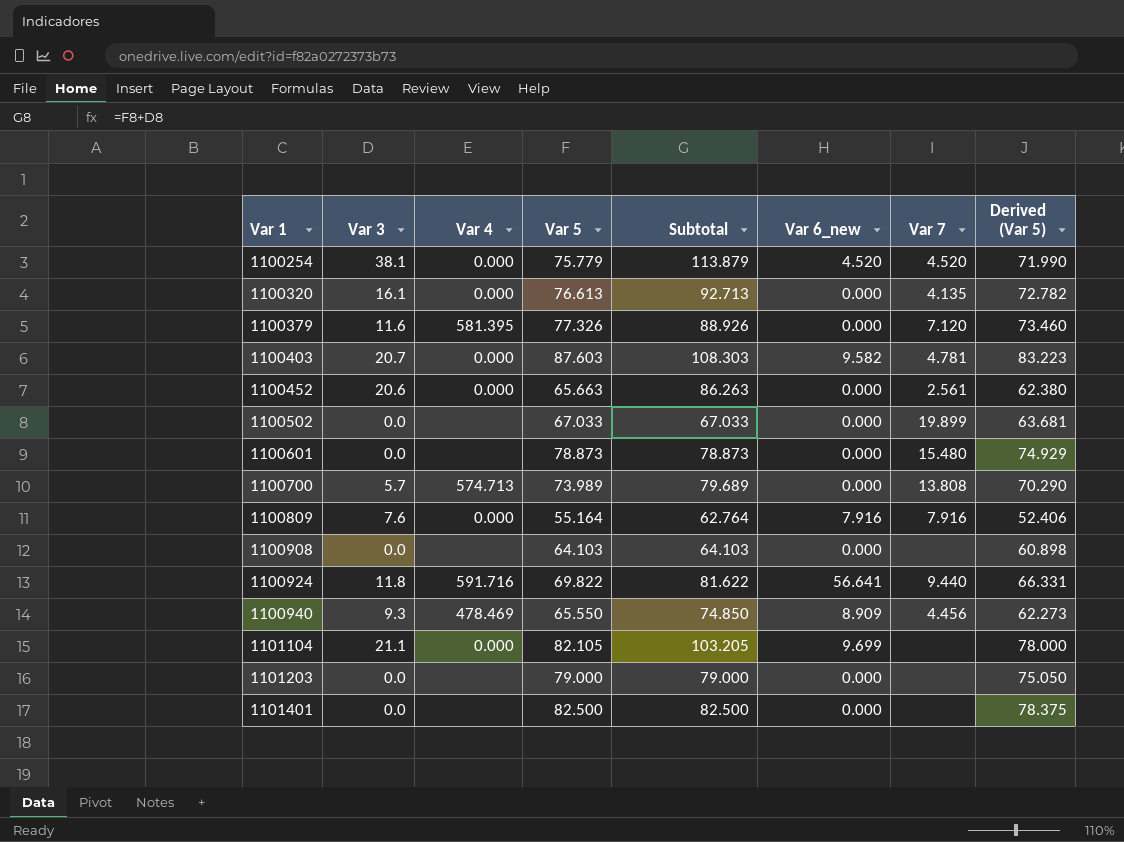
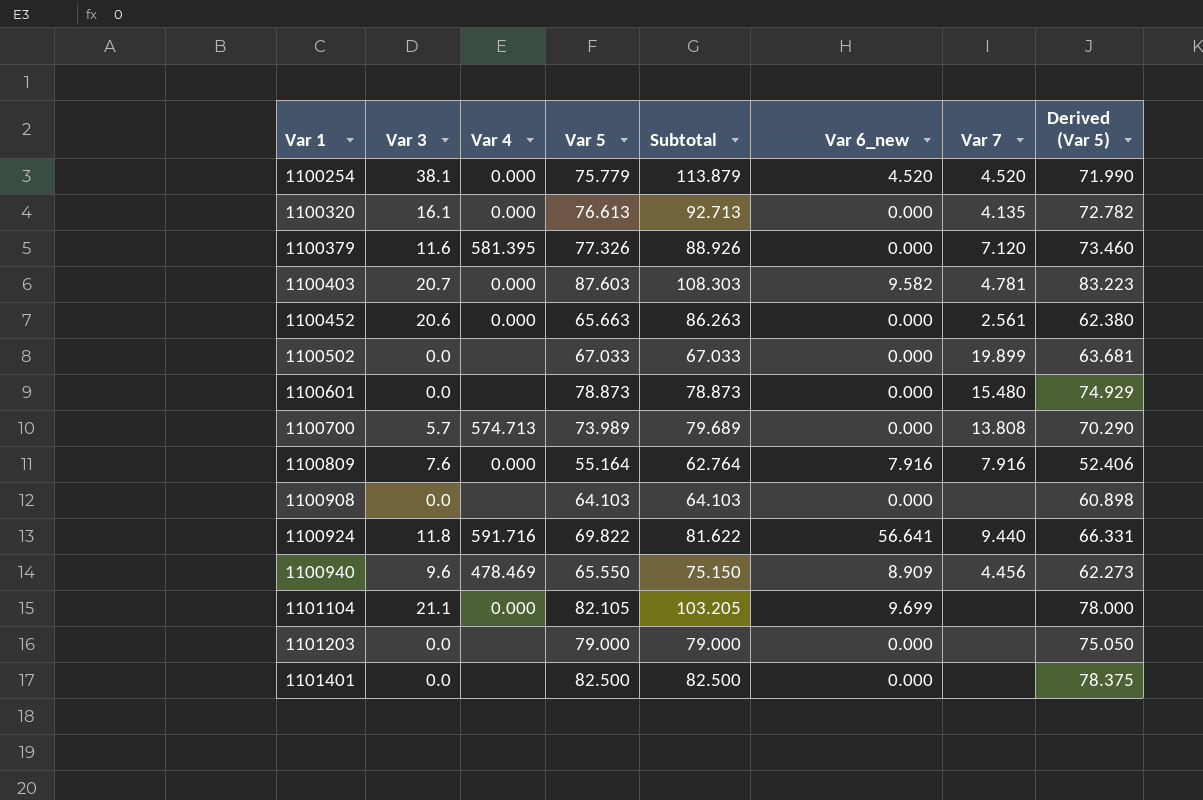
1100940 | Var 3: 9.3 -> 9.6
1100940 | Subtotal: 74.850 -> 75.150

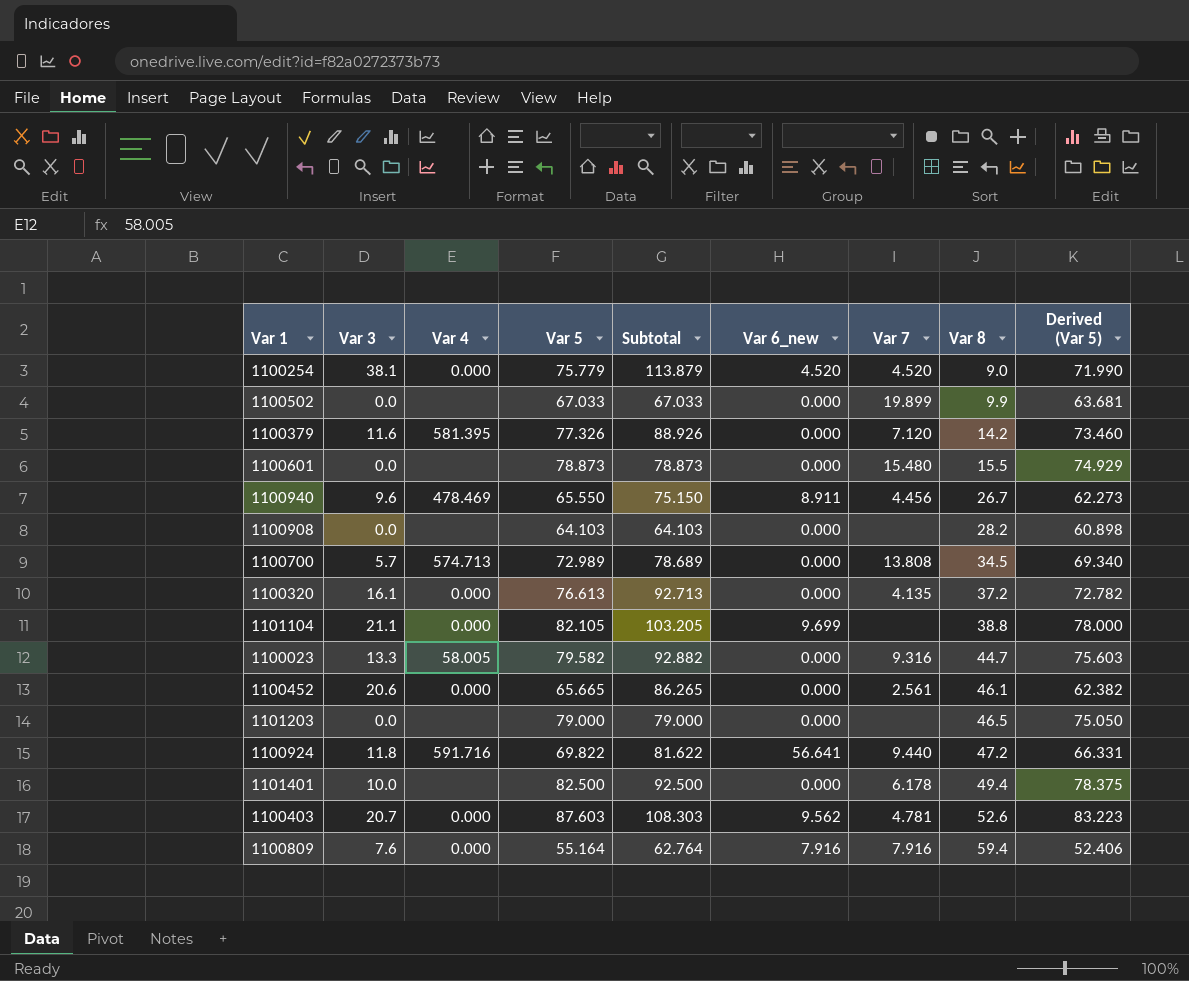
row order: Var 1 ascending -> Var 8 ascending
column Var 8 | position: none -> 8
1100940 | Var 6_new: 8.909 -> 8.911
1100700 | Var 5: 73.989 -> 72.989
1100700 | Subtotal: 79.689 -> 78.689
1100700 | Derived (Var 5): 70.290 -> 69.340
row 1100023: none -> 13.3 | 58.005 | 79.582 | 92.882 | 0.000 | 9.316 | 44.7 | 75.603
1100452 | Var 5: 65.663 -> 65.665
1100452 | Subtotal: 86.263 -> 86.265
1100452 | Derived (Var 5): 62.380 -> 62.382
1101401 | Var 3: 0.0 -> 10.0
1101401 | Subtotal: 82.500 -> 92.500
1101401 | Var 7: none -> 6.178
1100403 | Var 6_new: 9.582 -> 9.562

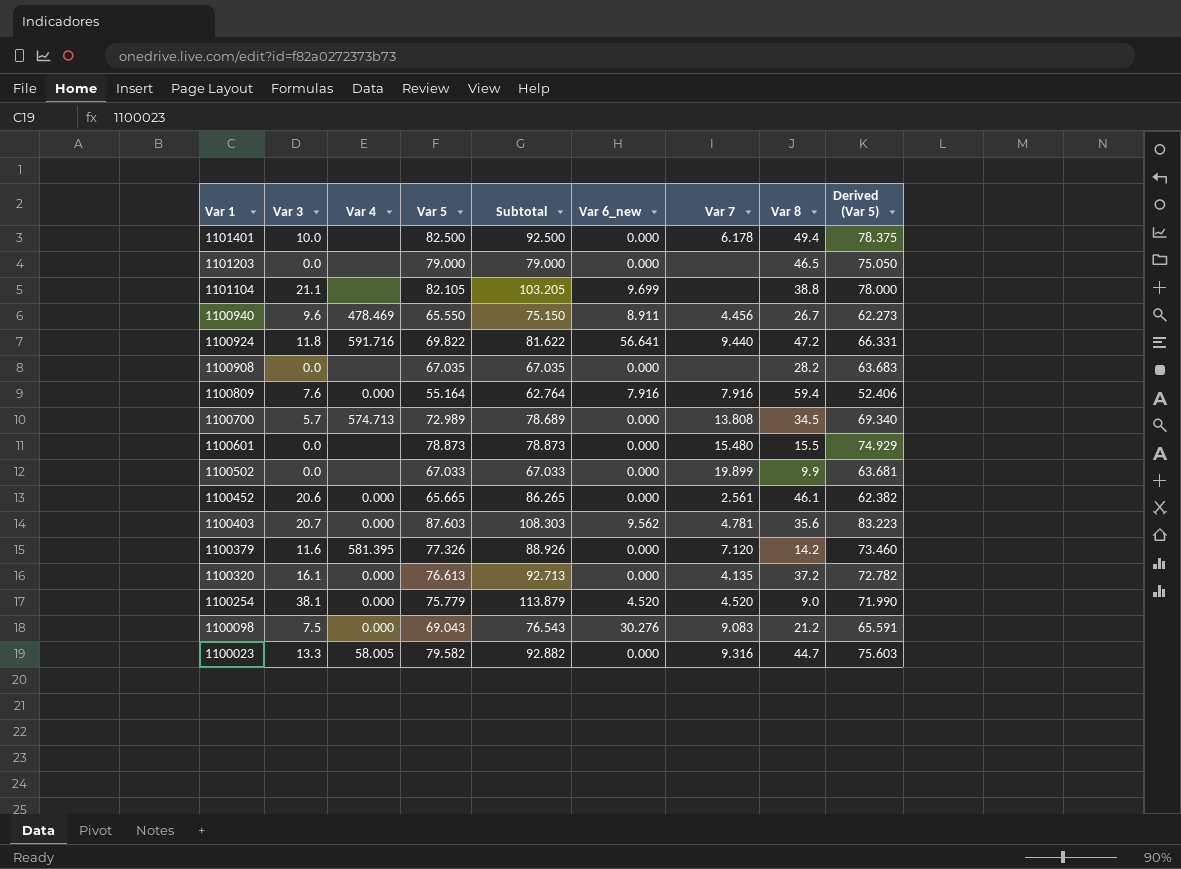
row order: Var 8 ascending -> Var 1 descending
1101104 | Var 4: 0.000 -> none
1100908 | Var 5: 64.103 -> 67.035
1100908 | Subtotal: 64.103 -> 67.035
1100908 | Derived (Var 5): 60.898 -> 63.683
1100403 | Var 8: 52.6 -> 35.6
row 1100098: none -> 7.5 | 0.000 | 69.043 | 76.543 | 30.276 | 9.083 | 21.2 | 65.591

